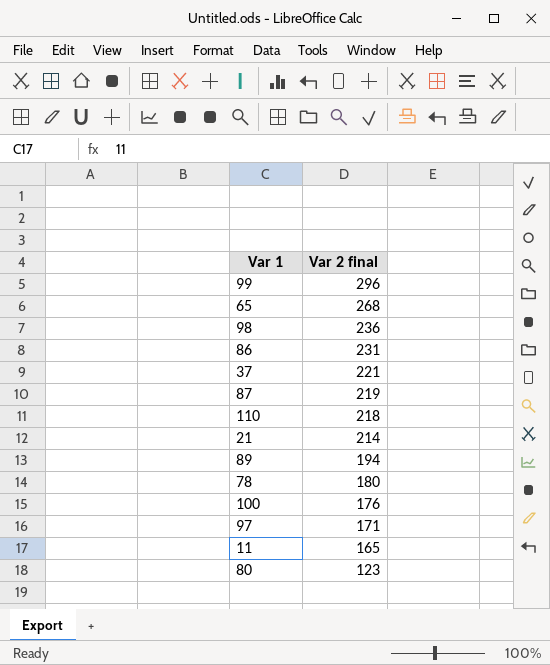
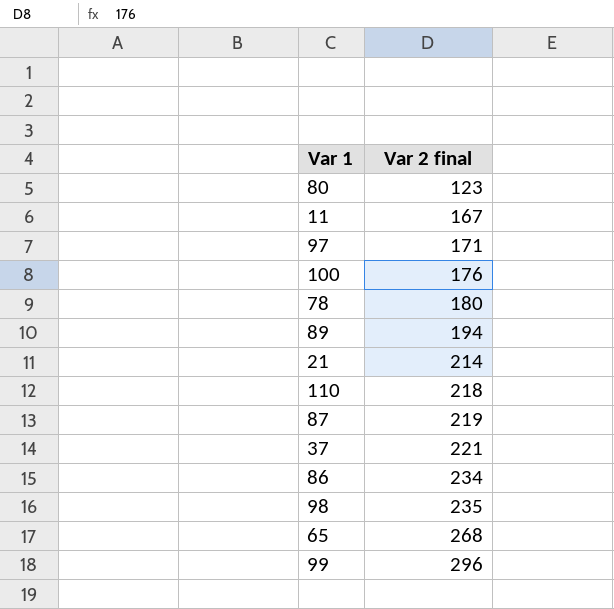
row order: Var 2 final descending -> Var 2 final ascending
11 | Var 2 final: 165 -> 167
86 | Var 2 final: 231 -> 234
98 | Var 2 final: 236 -> 235

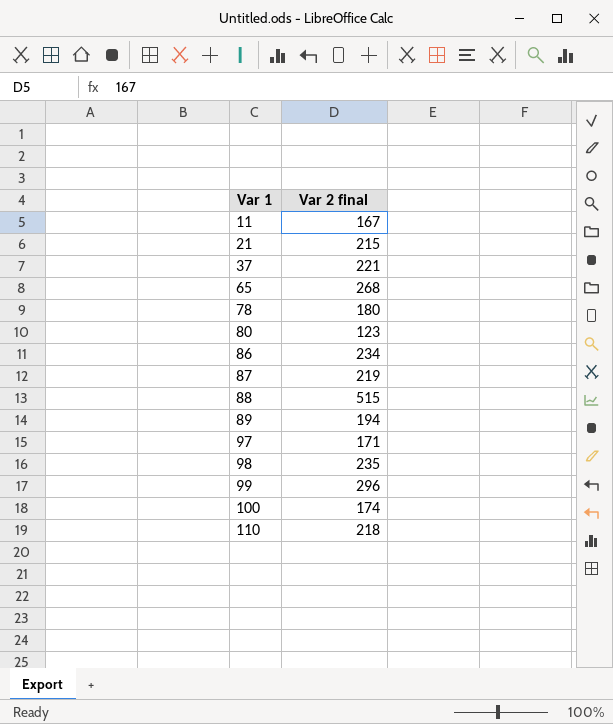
row order: Var 2 final ascending -> Var 1 ascending
21 | Var 2 final: 214 -> 215
row 88: none -> 515
100 | Var 2 final: 176 -> 174

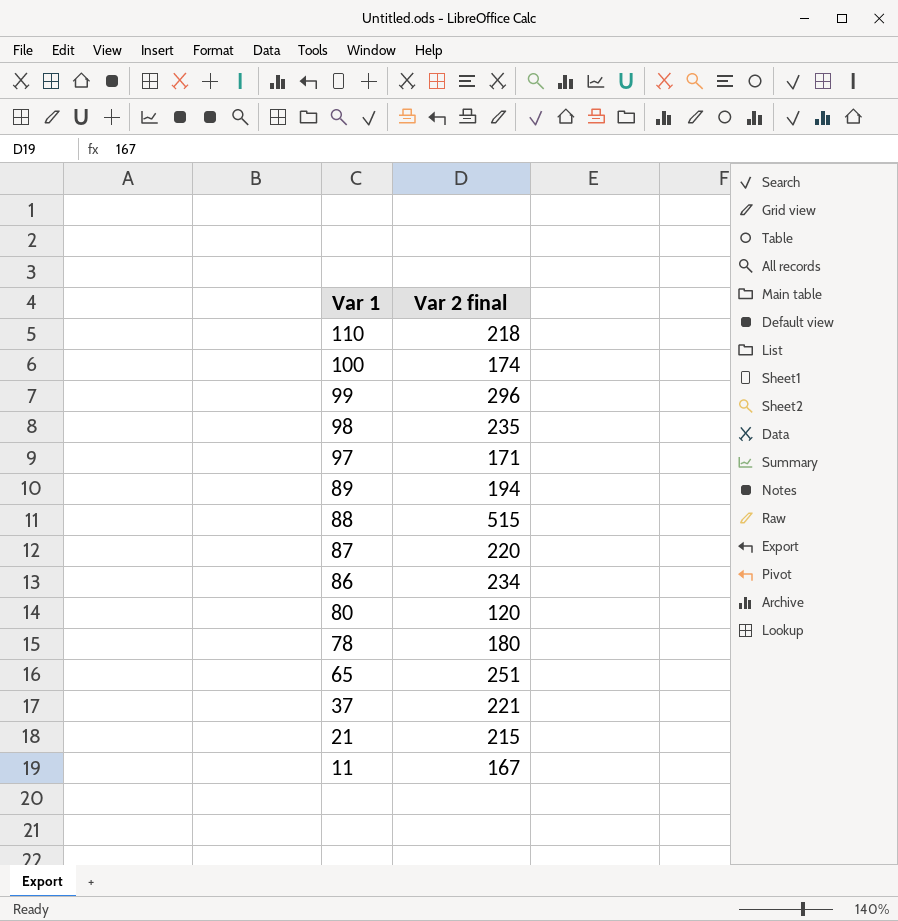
row order: Var 1 ascending -> Var 1 descending
87 | Var 2 final: 219 -> 220
80 | Var 2 final: 123 -> 120
65 | Var 2 final: 268 -> 251

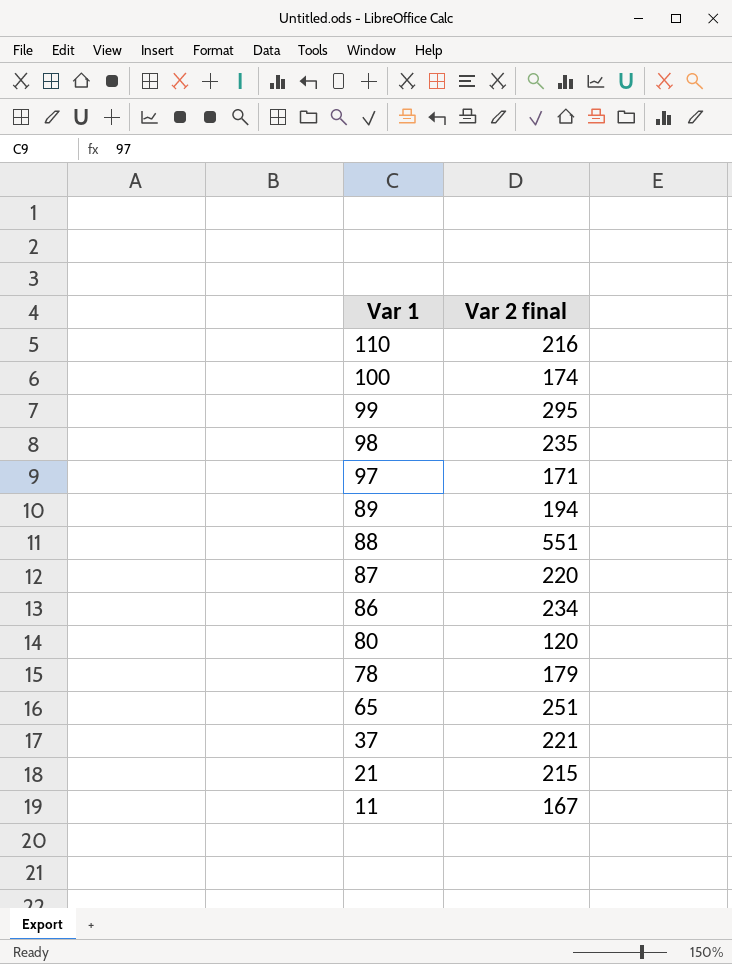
110 | Var 2 final: 218 -> 216
99 | Var 2 final: 296 -> 295
88 | Var 2 final: 515 -> 551
78 | Var 2 final: 180 -> 179

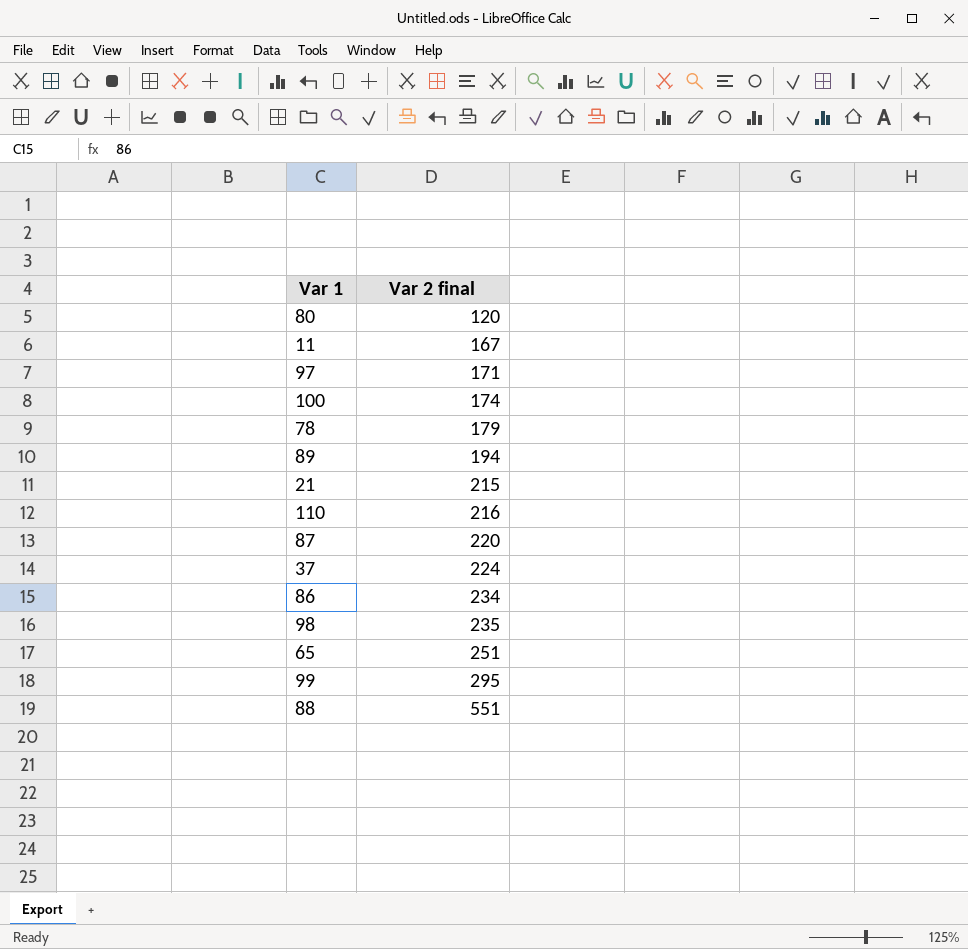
row order: Var 1 descending -> Var 2 final ascending
37 | Var 2 final: 221 -> 224

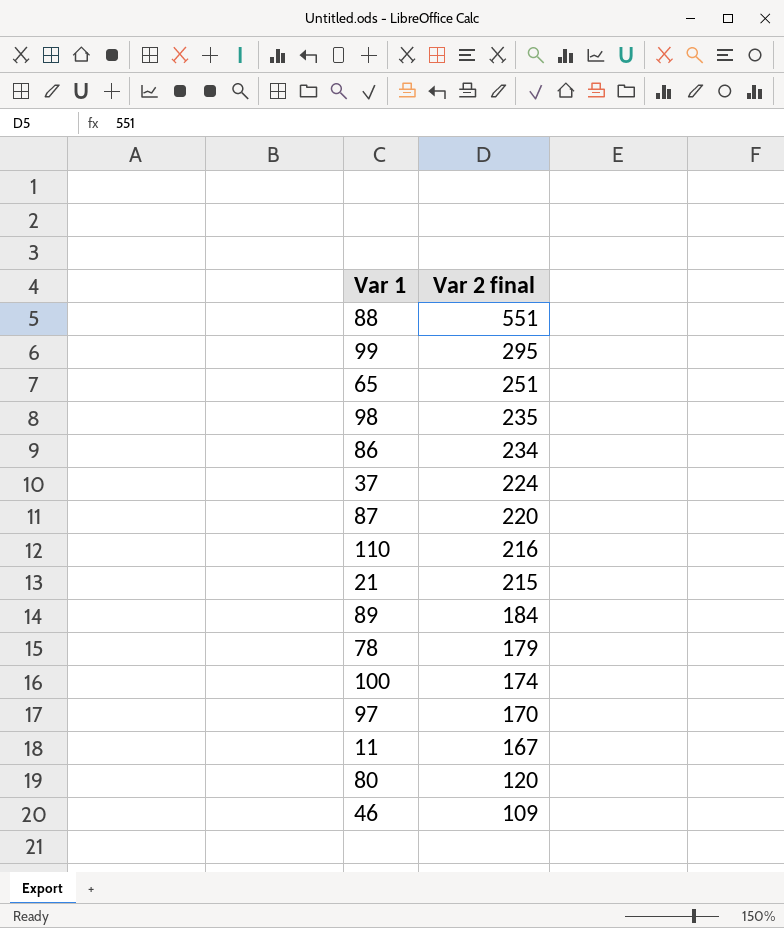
row order: Var 2 final ascending -> Var 2 final descending
89 | Var 2 final: 194 -> 184
97 | Var 2 final: 171 -> 170
row 46: none -> 109

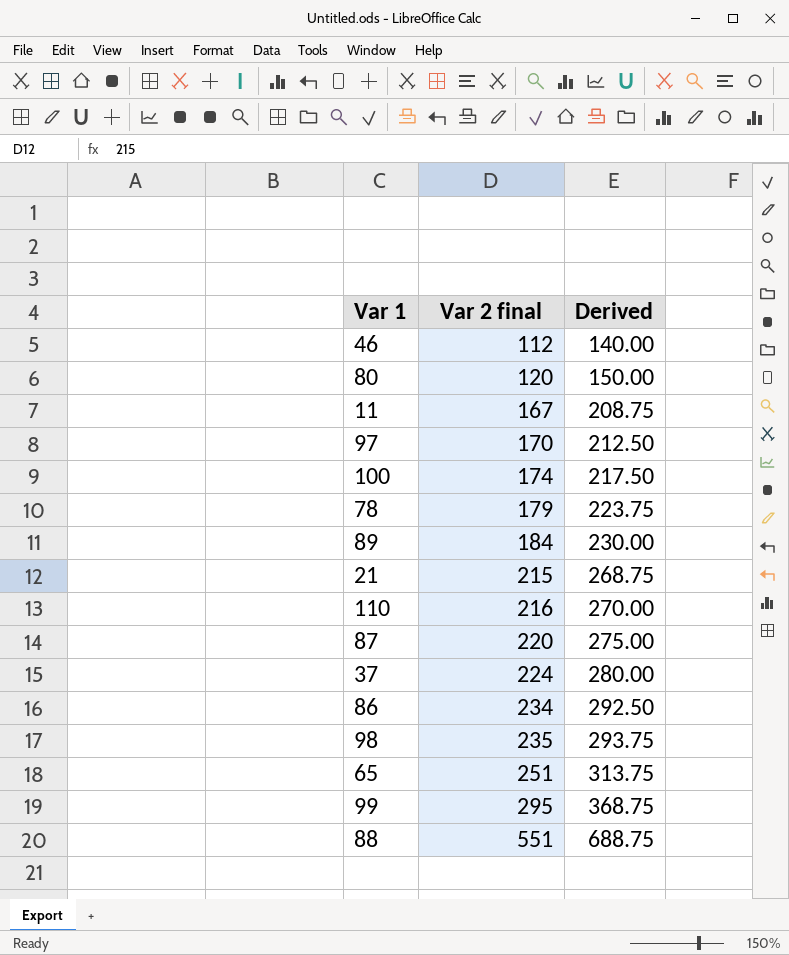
row order: Var 2 final descending -> Var 2 final ascending
column Derived | formula: none -> [Var 2 final] * 1.25
46 | Var 2 final: 109 -> 112

